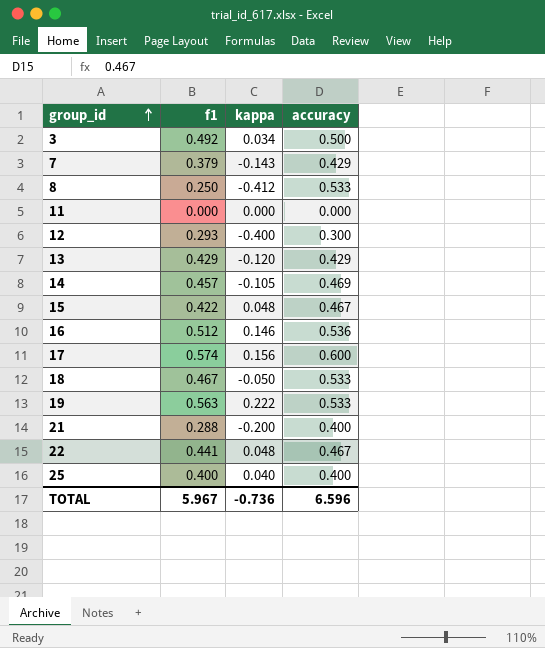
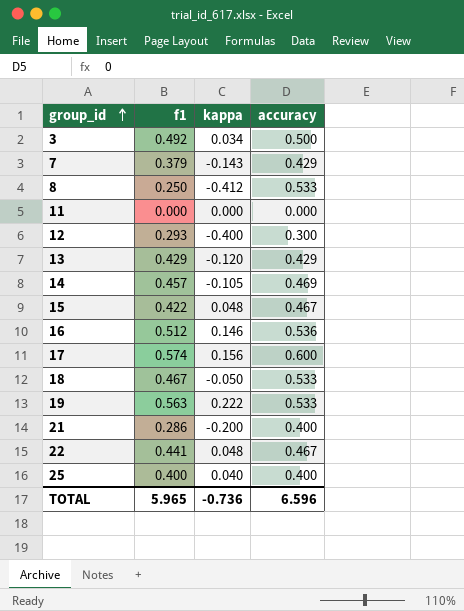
21 | f1: 0.288 -> 0.286
TOTAL | f1: 5.967 -> 5.965

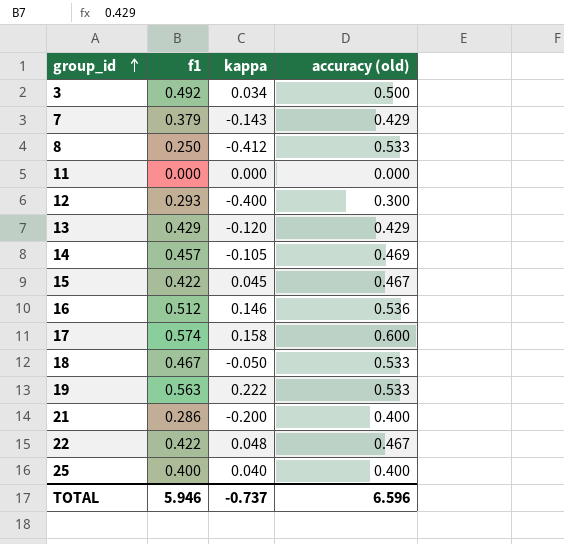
column name: accuracy -> accuracy (old)
15 | kappa: 0.048 -> 0.045
17 | kappa: 0.156 -> 0.158
22 | f1: 0.441 -> 0.422
TOTAL | f1: 5.965 -> 5.946
TOTAL | kappa: -0.736 -> -0.737

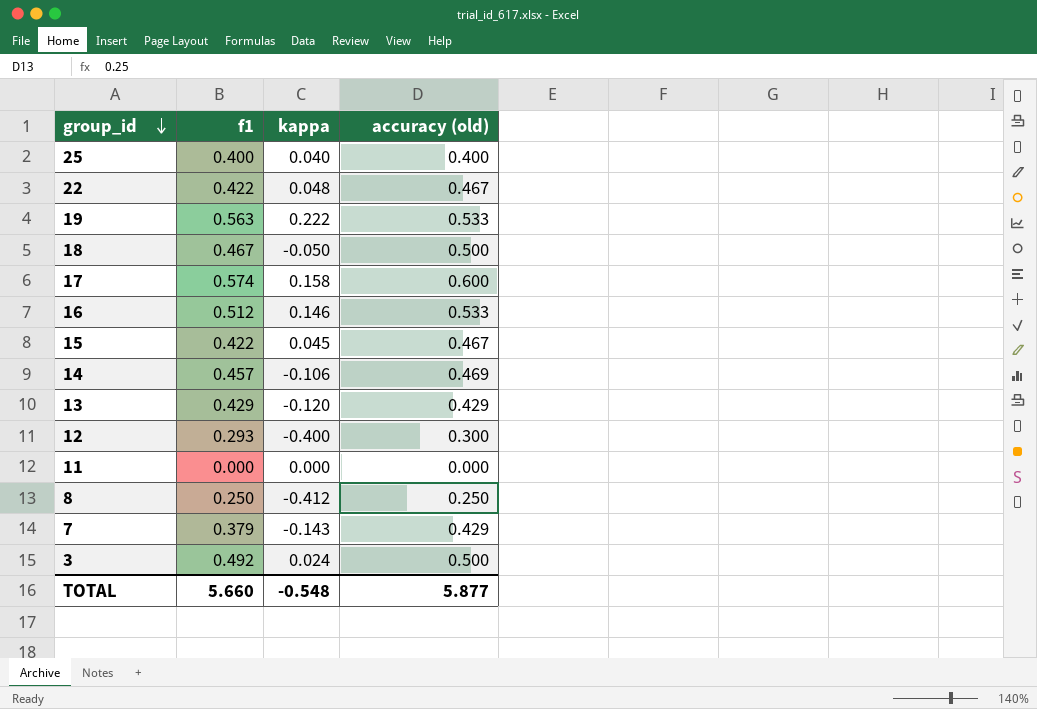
row order: group_id ascending -> group_id descending
row 21: 0.286 | -0.200 | 0.400 -> none
18 | accuracy (old): 0.533 -> 0.500
16 | accuracy (old): 0.536 -> 0.533
14 | kappa: -0.105 -> -0.106
8 | accuracy (old): 0.533 -> 0.250
3 | kappa: 0.034 -> 0.024
TOTAL | f1: 5.946 -> 5.660
TOTAL | kappa: -0.737 -> -0.548
TOTAL | accuracy (old): 6.596 -> 5.877

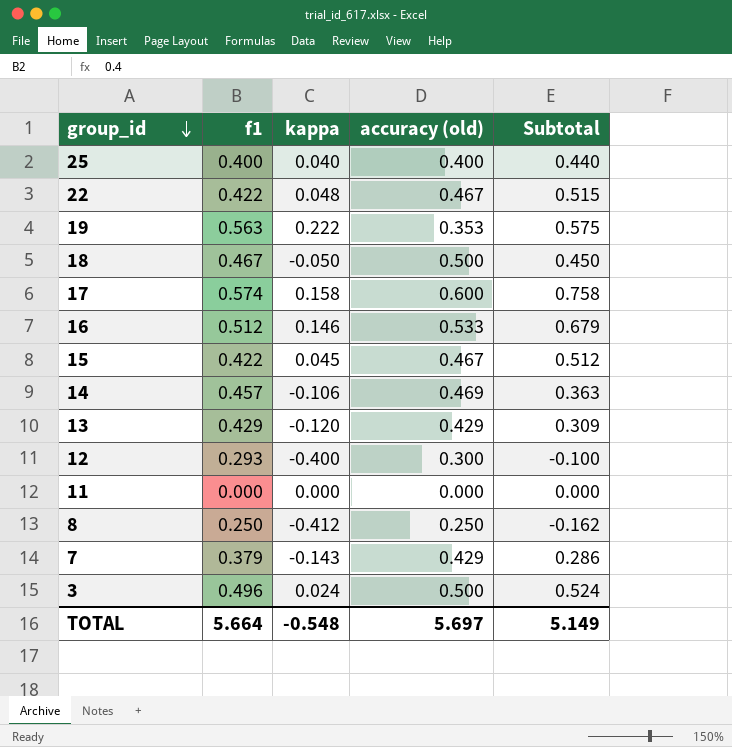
column Subtotal | formula: none -> [kappa] + [accuracy (old)]
19 | accuracy (old): 0.533 -> 0.353
3 | f1: 0.492 -> 0.496
TOTAL | f1: 5.660 -> 5.664
TOTAL | accuracy (old): 5.877 -> 5.697

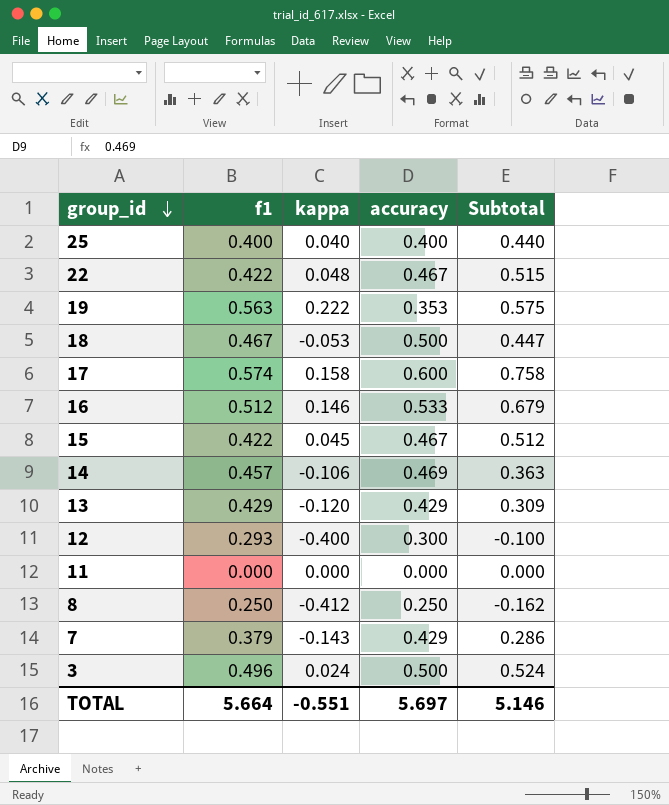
column name: accuracy (old) -> accuracy
18 | kappa: -0.050 -> -0.053
18 | Subtotal: 0.450 -> 0.447
TOTAL | kappa: -0.548 -> -0.551
TOTAL | Subtotal: 5.149 -> 5.146

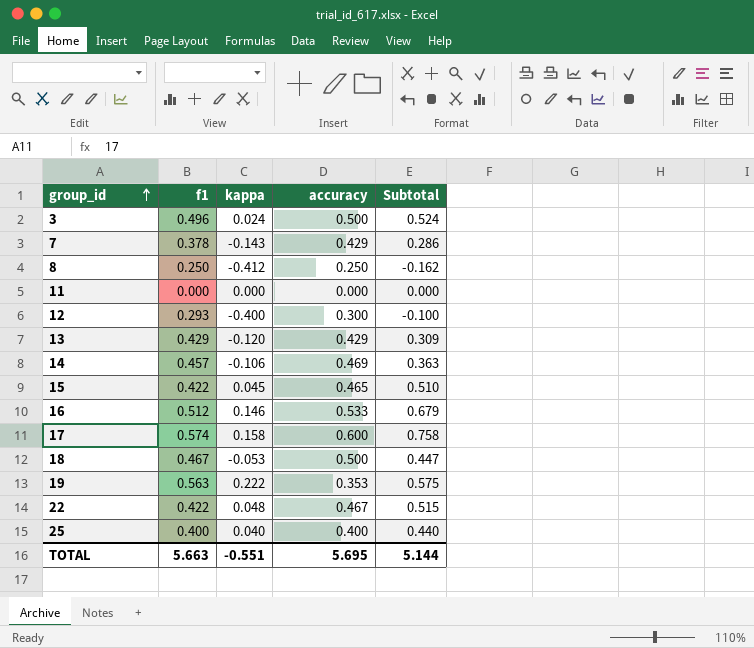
row order: group_id descending -> group_id ascending
7 | f1: 0.379 -> 0.378
15 | accuracy: 0.467 -> 0.465
15 | Subtotal: 0.512 -> 0.510
TOTAL | f1: 5.664 -> 5.663
TOTAL | accuracy: 5.697 -> 5.695
TOTAL | Subtotal: 5.146 -> 5.144

